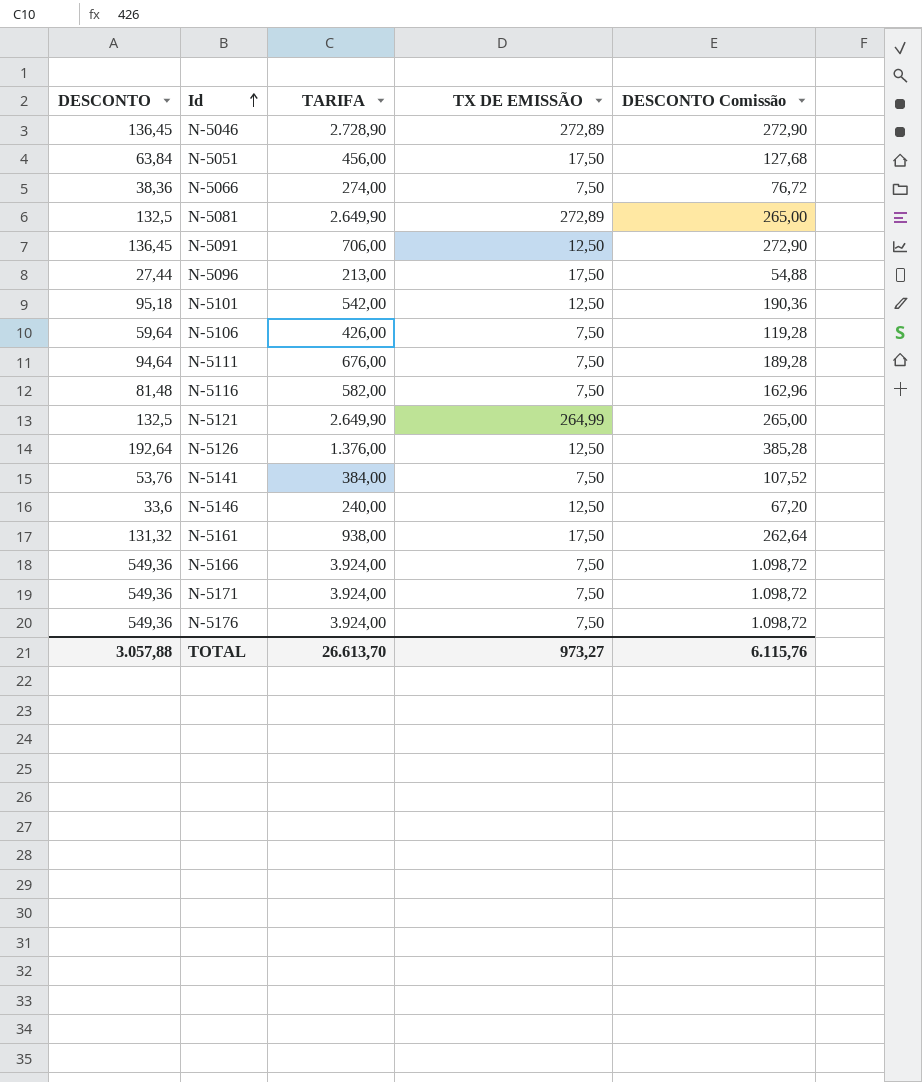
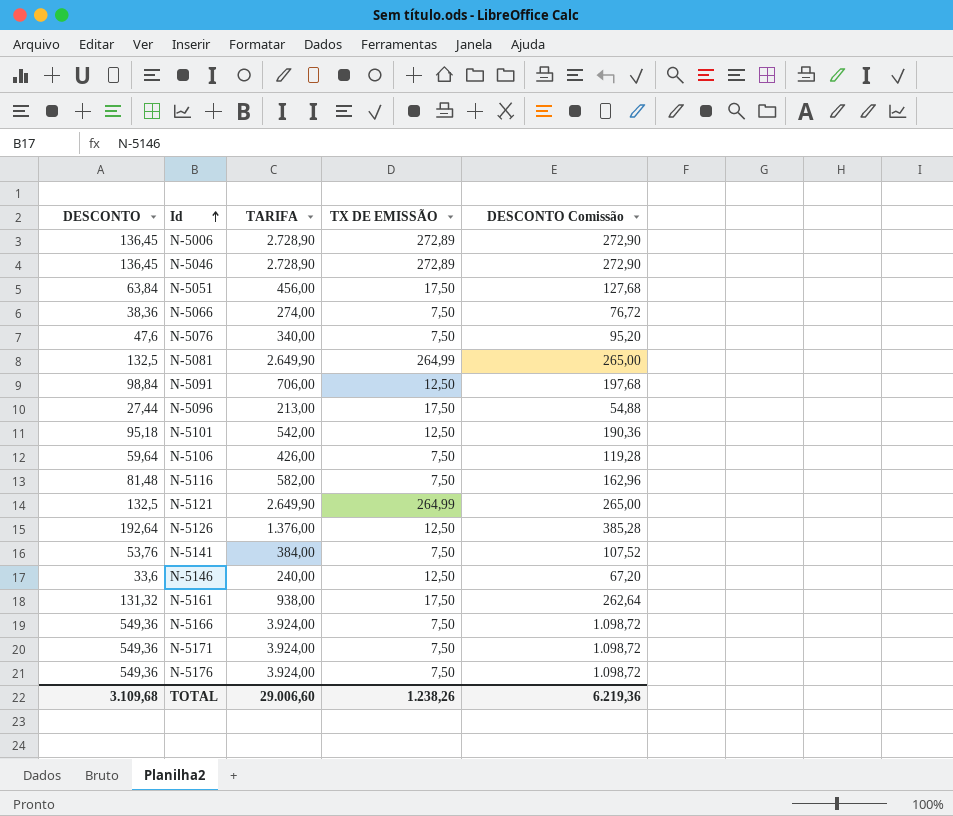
row N-5111: 94,64 | 676,00 | 7,50 | 189,28 -> none
row N-5006: none -> 136,45 | 2.728,90 | 272,89 | 272,90
row N-5076: none -> 47,6 | 340,00 | 7,50 | 95,20
N-5081 | TX DE EMISSÃO: 272,89 -> 264,99
N-5091 | DESCONTO: 136,45 -> 98,84
N-5091 | DESCONTO Comissão: 272,90 -> 197,68
TOTAL | DESCONTO: 3.057,88 -> 3.109,68
TOTAL | TARIFA: 26.613,70 -> 29.006,60
TOTAL | TX DE EMISSÃO: 973,27 -> 1.238,26
TOTAL | DESCONTO Comissão: 6.115,76 -> 6.219,36

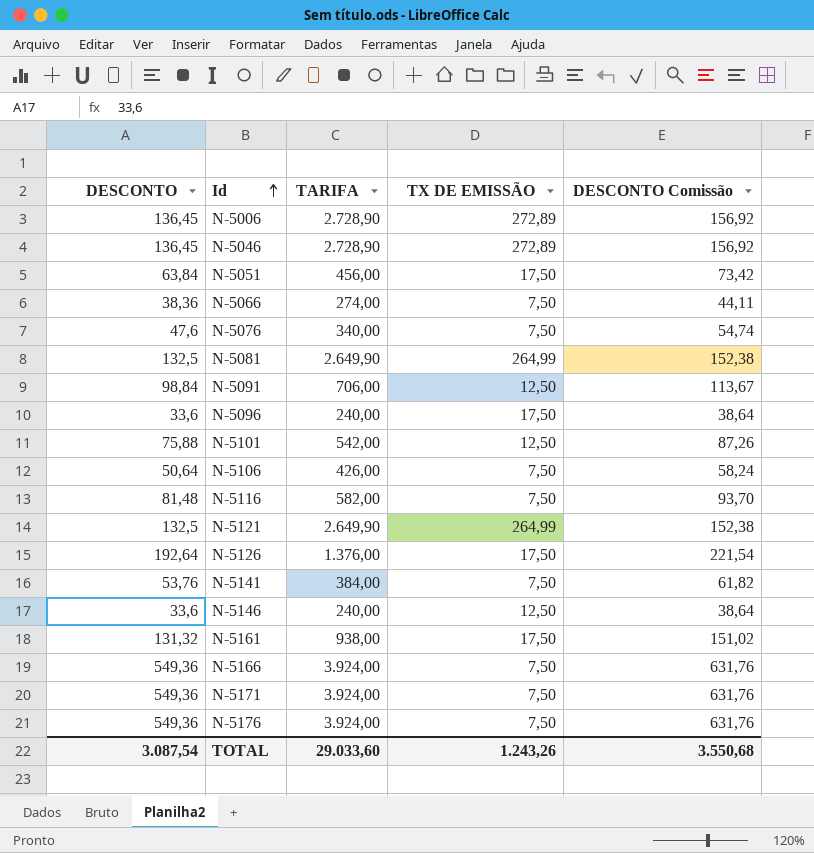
column DESCONTO Comissão | formula: [DESCONTO] * 2 -> [DESCONTO] * 1,15
N-5096 | DESCONTO: 27,44 -> 33,6
N-5096 | TARIFA: 213,00 -> 240,00
N-5101 | DESCONTO: 95,18 -> 75,88
N-5106 | DESCONTO: 59,64 -> 50,64
N-5126 | TX DE EMISSÃO: 12,50 -> 17,50
TOTAL | DESCONTO: 3.109,68 -> 3.087,54
TOTAL | TARIFA: 29.006,60 -> 29.033,60
TOTAL | TX DE EMISSÃO: 1.238,26 -> 1.243,26
TOTAL | DESCONTO Comissão: 6.219,36 -> 3.550,68

